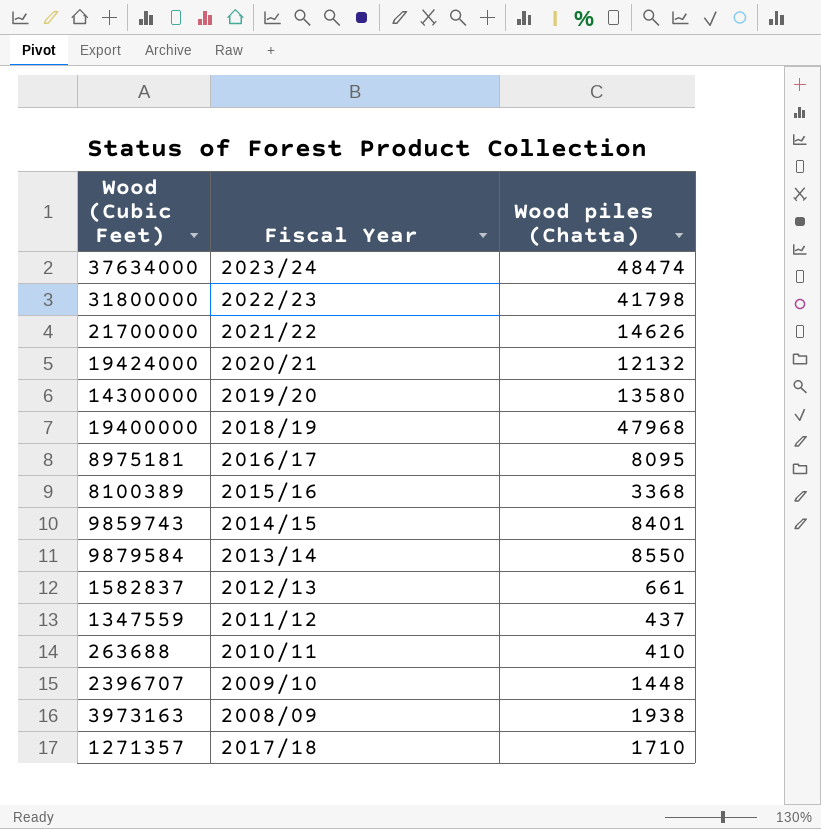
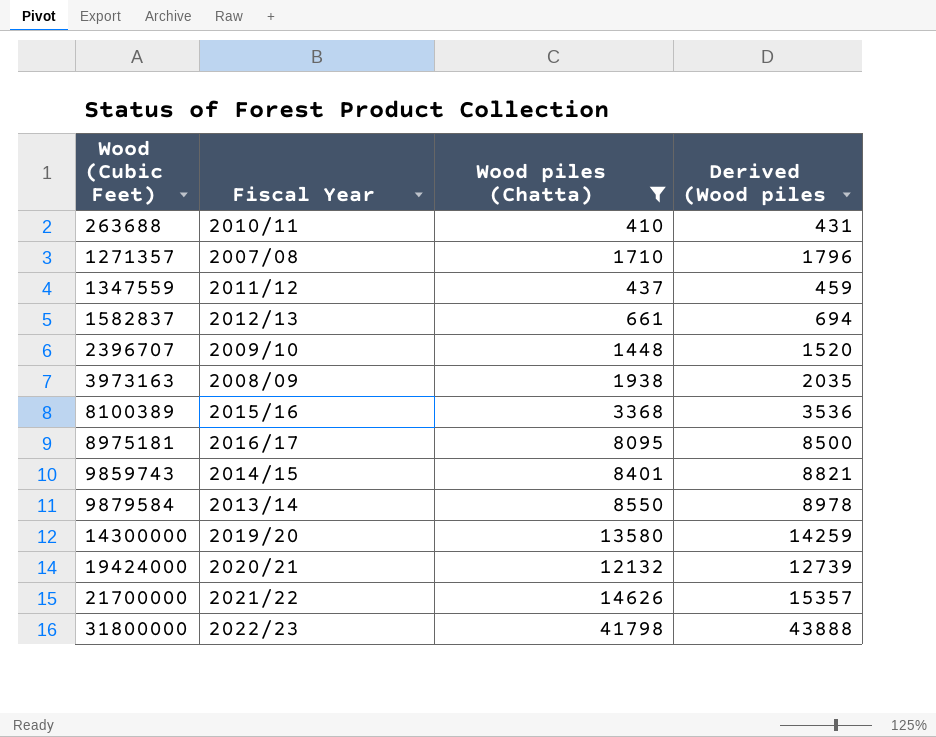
filter: none -> Wood piles (Chatta) <= 41798
row order: none -> Wood (Cubic Feet) ascending
column Derived (Wood piles | formula: none -> [Wood piles (Chatta)] * 1.05
1271357 | Fiscal Year: 2017/18 -> 2007/08

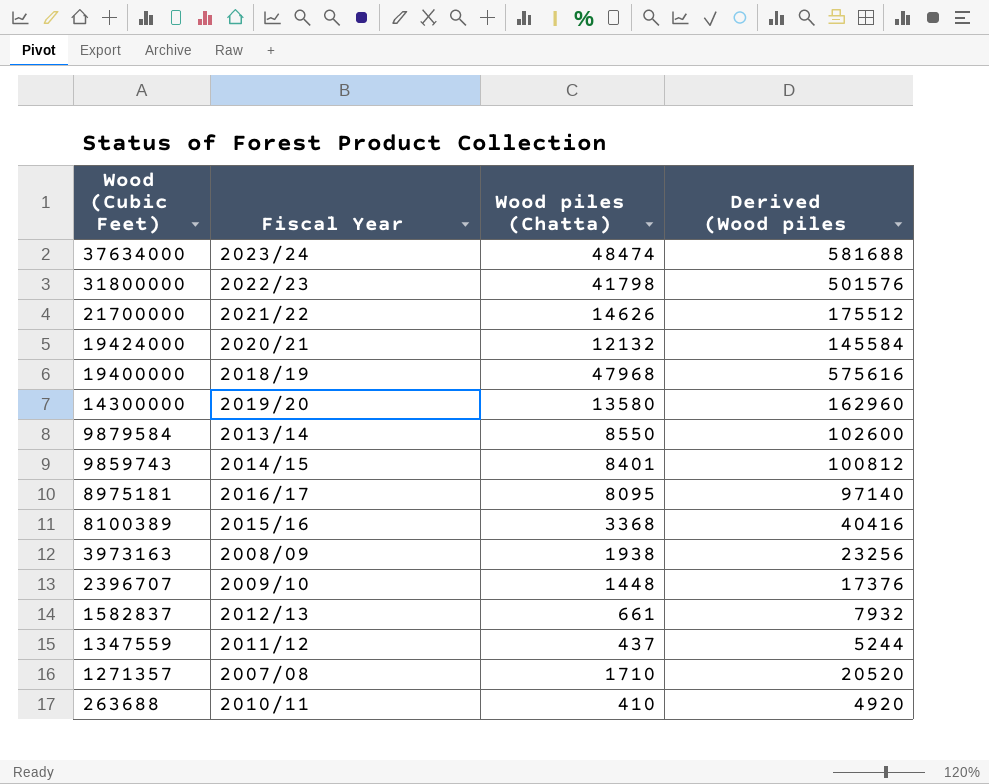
filter: Wood piles (Chatta) <= 41798 -> none
row order: Wood (Cubic Feet) ascending -> Wood (Cubic Feet) descending
column Derived (Wood piles | formula: [Wood piles (Chatta)] * 1.05 -> [Wood piles (Chatta)] * 12

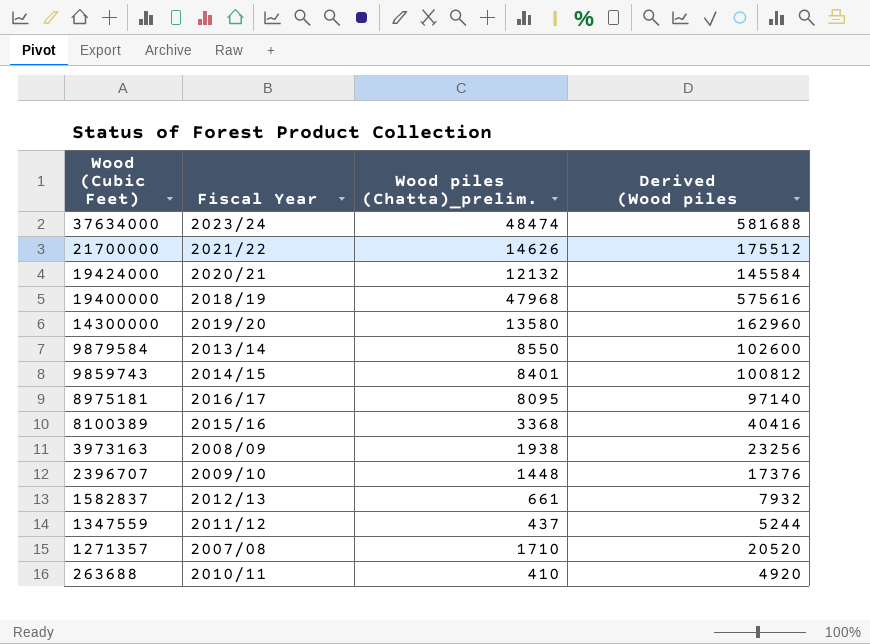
column name: Wood piles (Chatta) -> Wood piles (Chatta)_prelim.
row 31800000: 2022/23 | 41798 | 501576 -> none

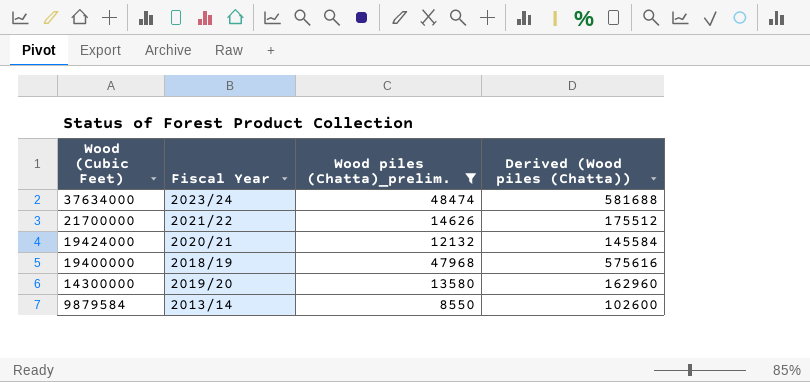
filter: none -> Wood piles (Chatta)_prelim. >= 8550
column name: Derived (Wood piles -> Derived (Wood piles (Chatta))

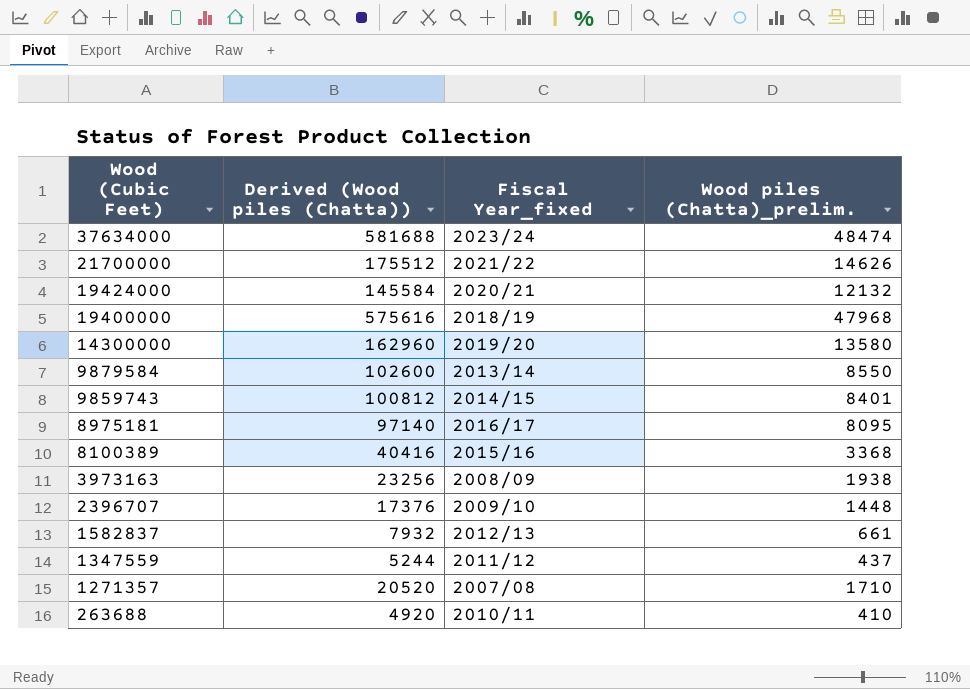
filter: Wood piles (Chatta)_prelim. >= 8550 -> none
column Derived (Wood piles (Chatta)) | position: 4 -> 2
column name: Fiscal Year -> Fiscal Year_fixed

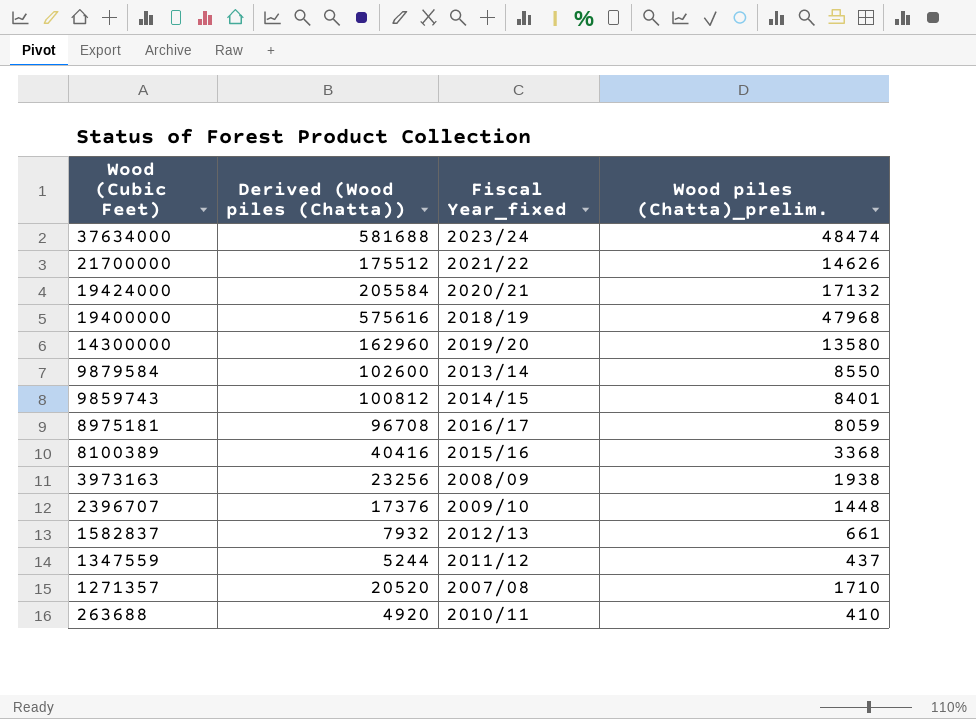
19424000 | Derived (Wood piles (Chatta)): 145584 -> 205584
19424000 | Wood piles (Chatta)_prelim.: 12132 -> 17132
8975181 | Derived (Wood piles (Chatta)): 97140 -> 96708
8975181 | Wood piles (Chatta)_prelim.: 8095 -> 8059

